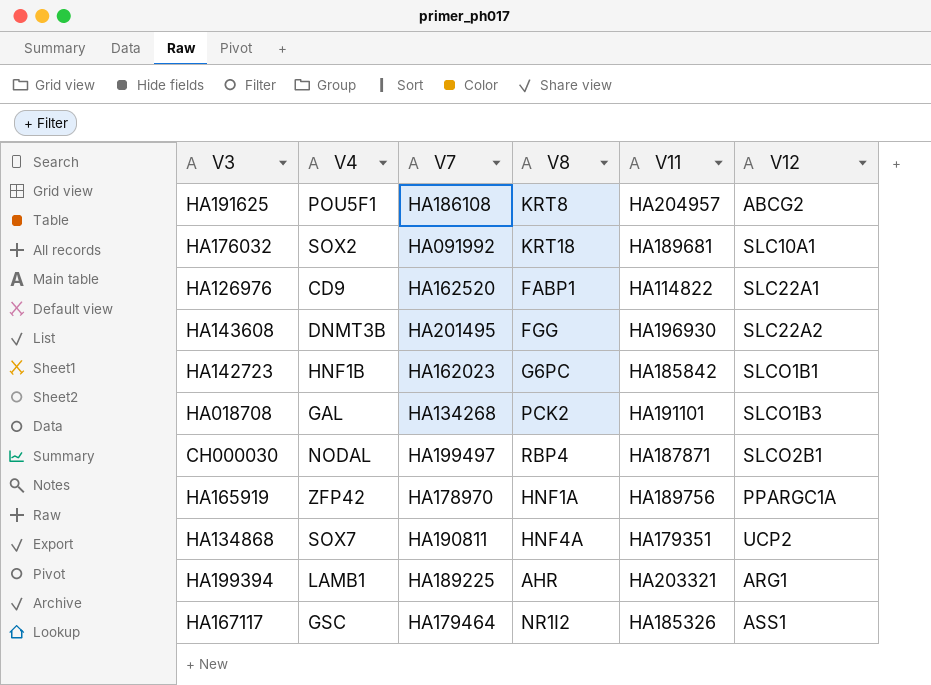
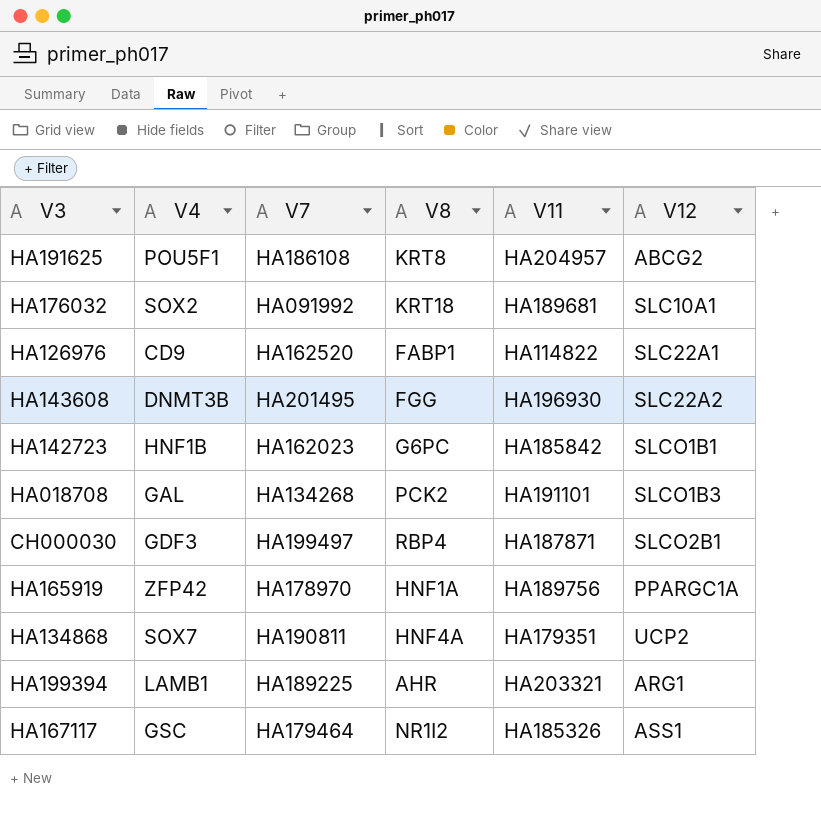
CH000030 | V4: NODAL -> GDF3

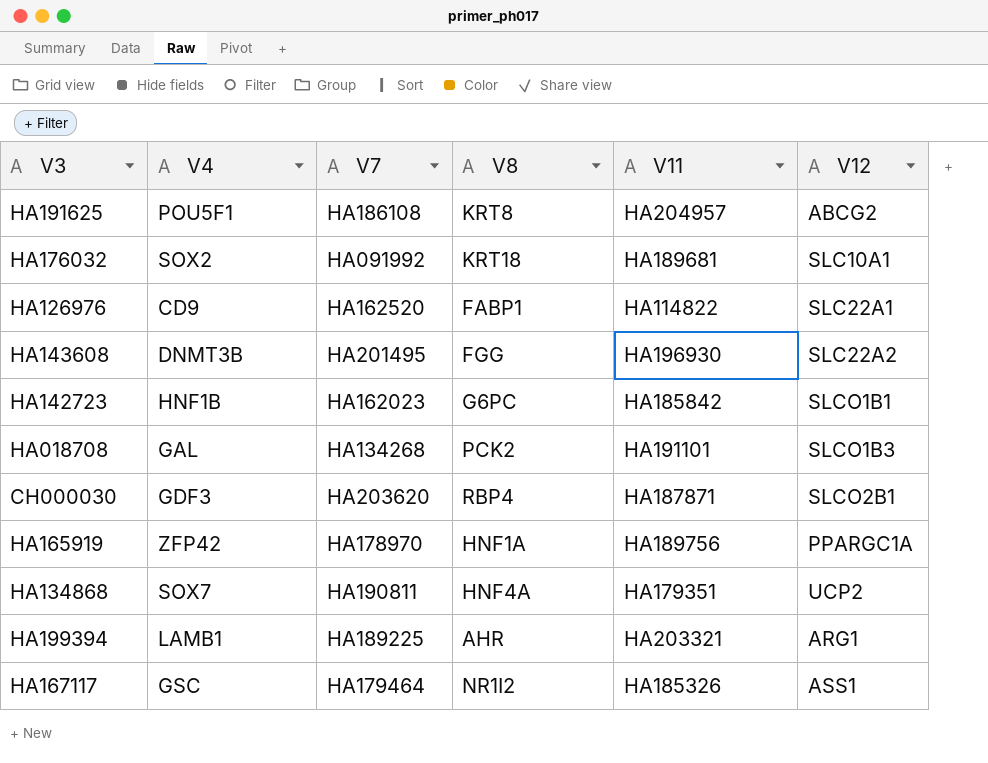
CH000030 | V7: HA199497 -> HA203620

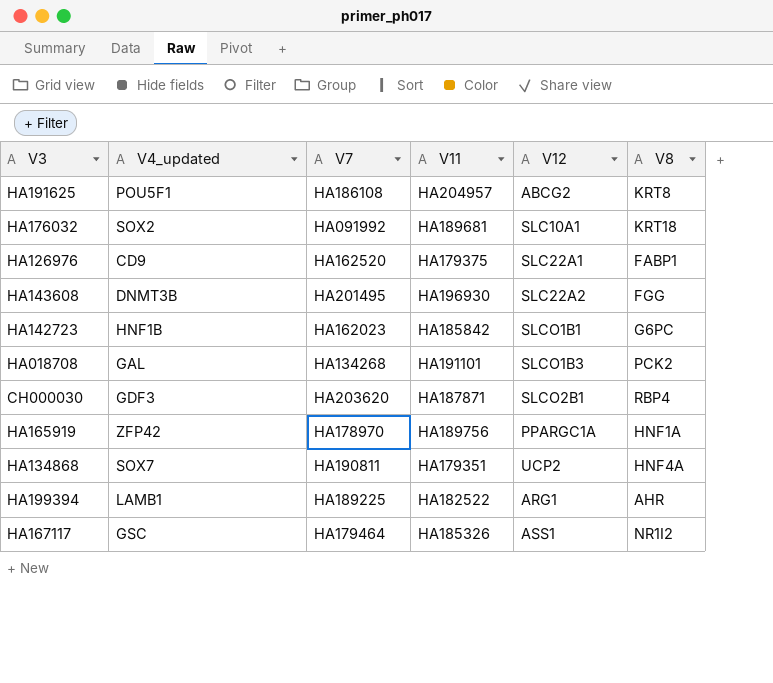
column name: V4 -> V4_updated
column V8 | position: 4 -> 6
HA126976 | V11: HA114822 -> HA179375
HA199394 | V11: HA203321 -> HA182522

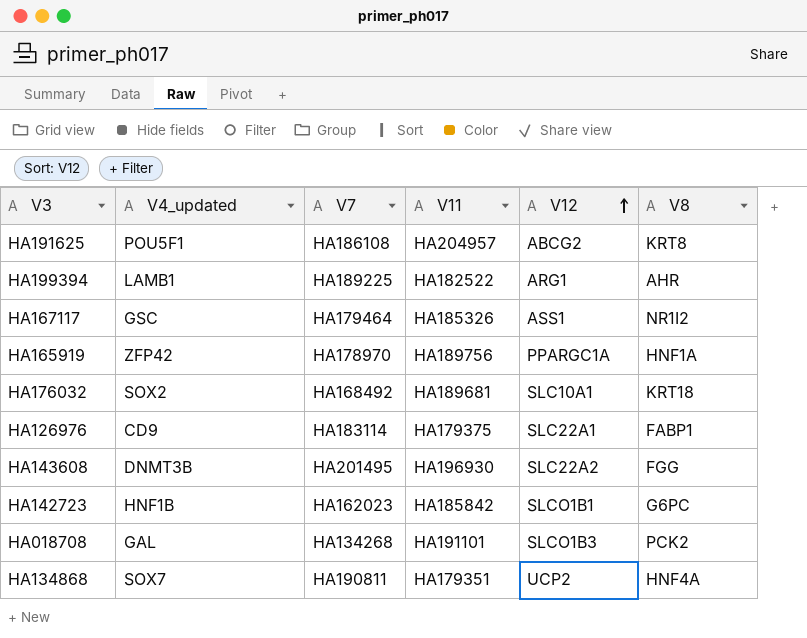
row order: none -> V12 ascending
row CH000030: GDF3 | HA203620 | HA187871 | SLCO2B1 | RBP4 -> none
HA176032 | V7: HA091992 -> HA168492
HA126976 | V7: HA162520 -> HA183114

